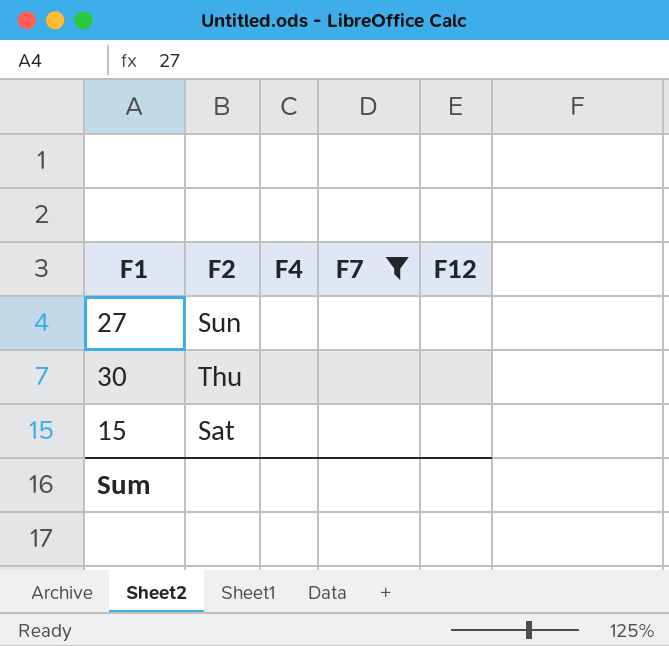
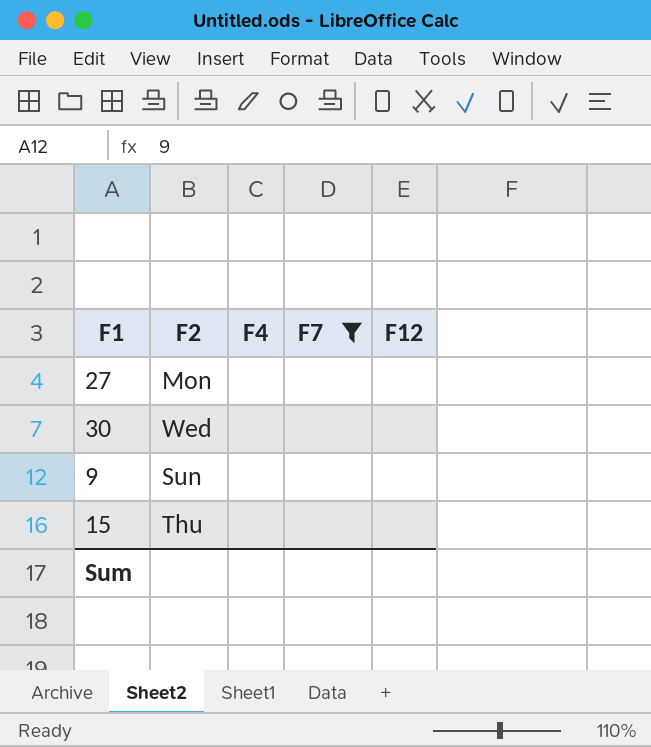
27 | F2: Sun -> Mon
30 | F2: Thu -> Wed
row 9: none -> Sun | none | none | none
15 | F2: Sat -> Thu

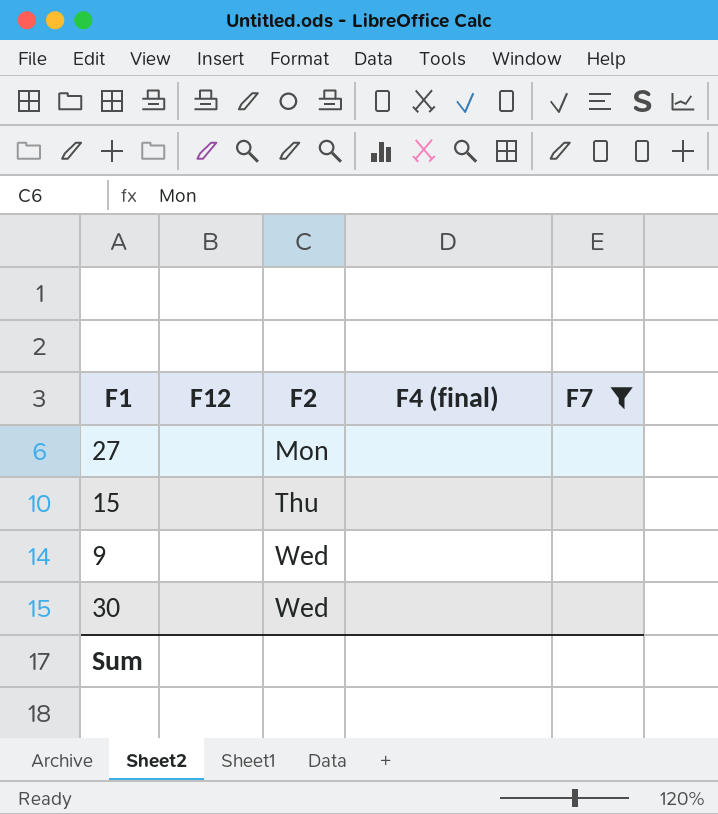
row order: none -> F2 ascending
column F12 | position: 5 -> 2
column name: F4 -> F4 (final)
9 | F2: Sun -> Wed

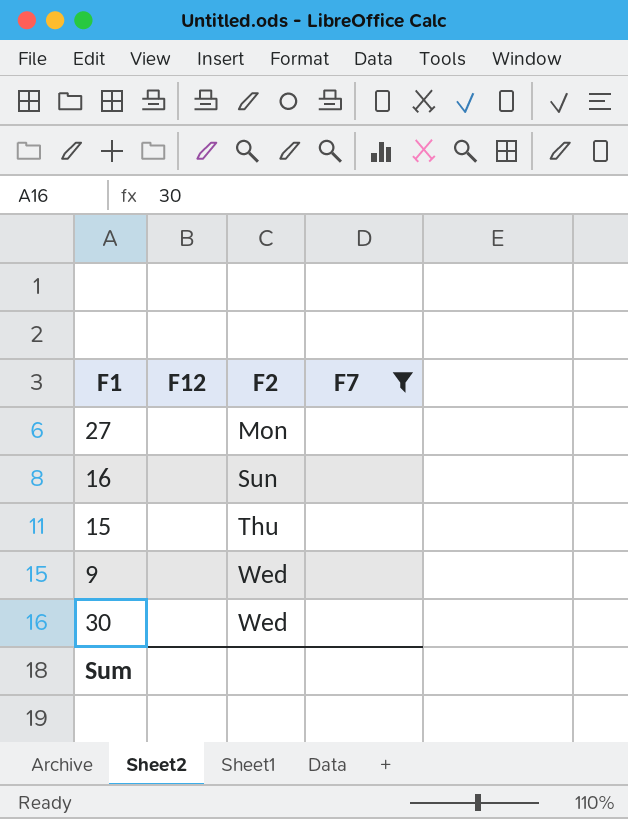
column F4 (final) | position: 4 -> none
row 16: none -> none | Sun | none

